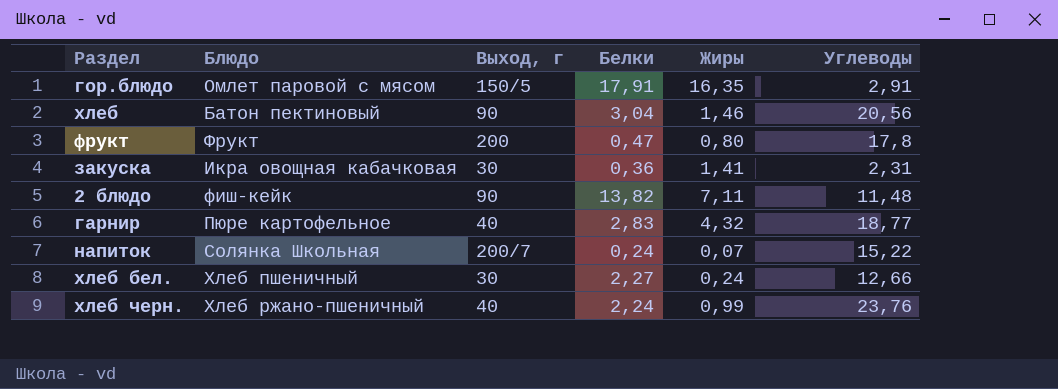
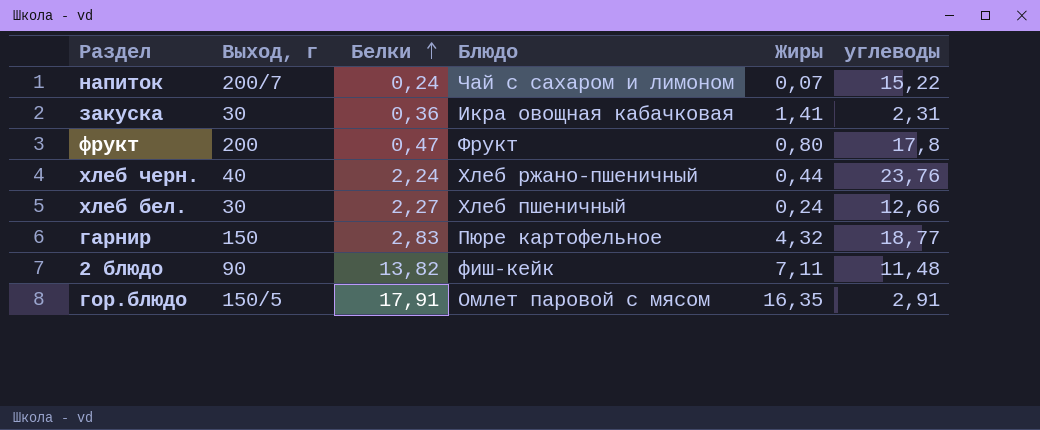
row order: none -> Белки ascending
column Блюдо | position: 2 -> 4
column name: Углеводы -> углеводы
row хлеб: Батон пектиновый | 90 | 3,04 | 1,46 | 20,56 -> none
напиток | Блюдо: Солянка Школьная -> Чай с сахаром и лимоном
хлеб черн. | Жиры: 0,99 -> 0,44
гарнир | Выход, г: 40 -> 150

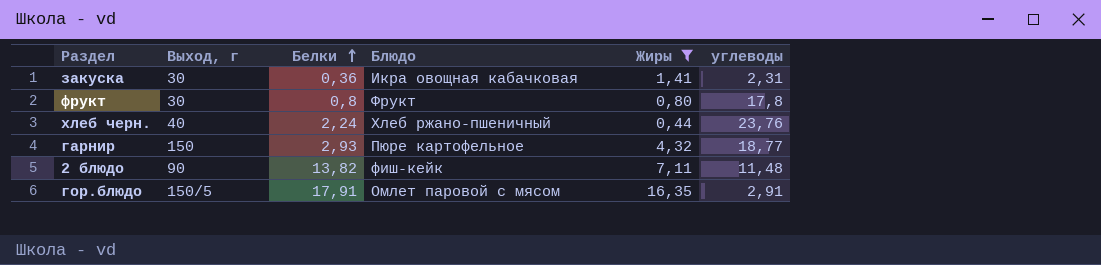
filter: none -> Жиры >= 0,44
фрукт | Выход, г: 200 -> 30
фрукт | Белки: 0,47 -> 0,8
гарнир | Белки: 2,83 -> 2,93

